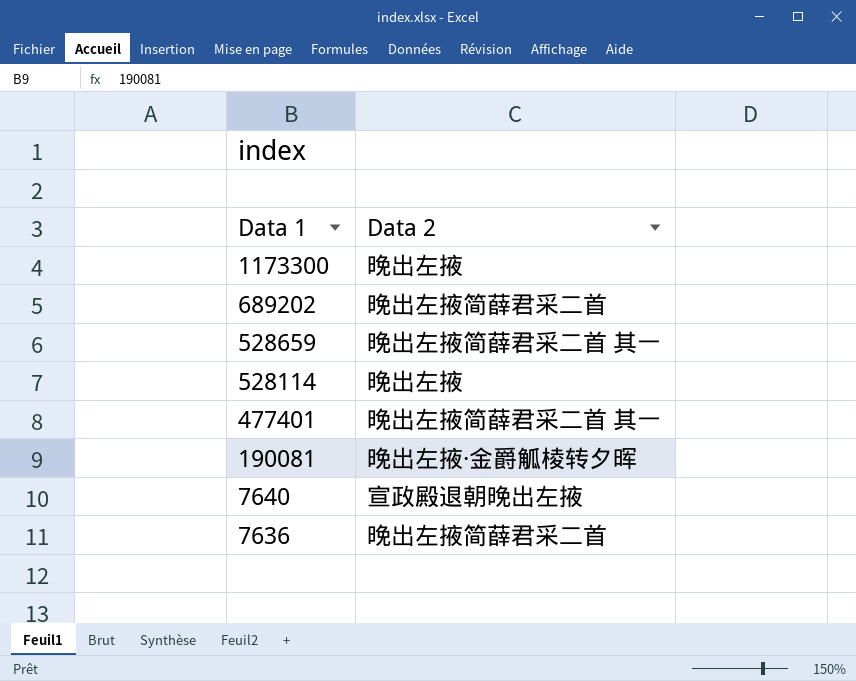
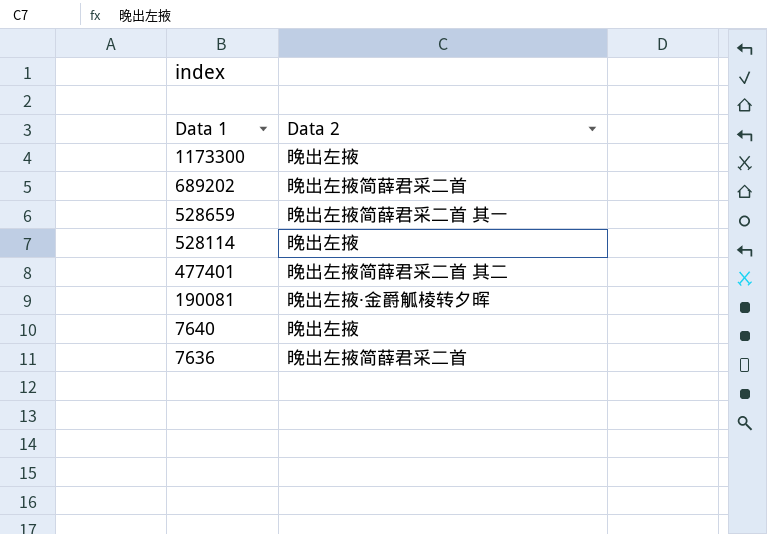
477401 | Data 2: 晚出左掖简薛君采二首 其一 -> 晚出左掖简薛君采二首 其二
7640 | Data 2: 宣政殿退朝晚出左掖 -> 晚出左掖

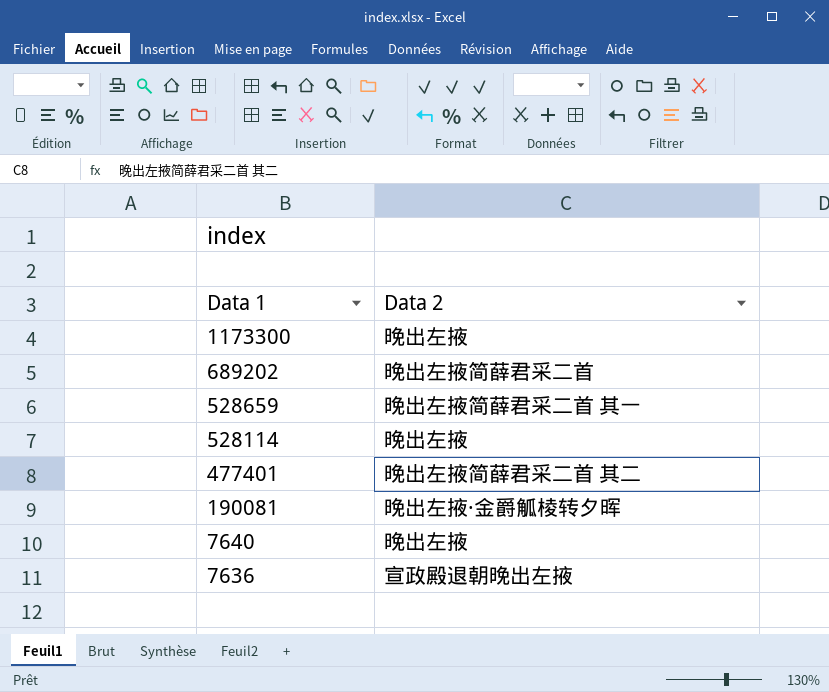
7636 | Data 2: 晚出左掖简薛君采二首 -> 宣政殿退朝晚出左掖

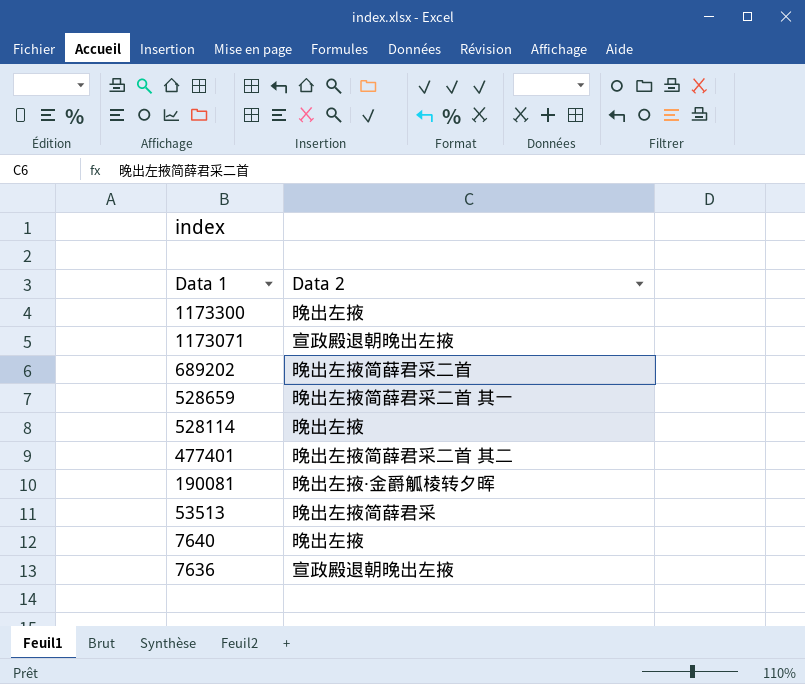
row 1173071: none -> 宣政殿退朝晚出左掖
row 53513: none -> 晚出左掖简薛君采

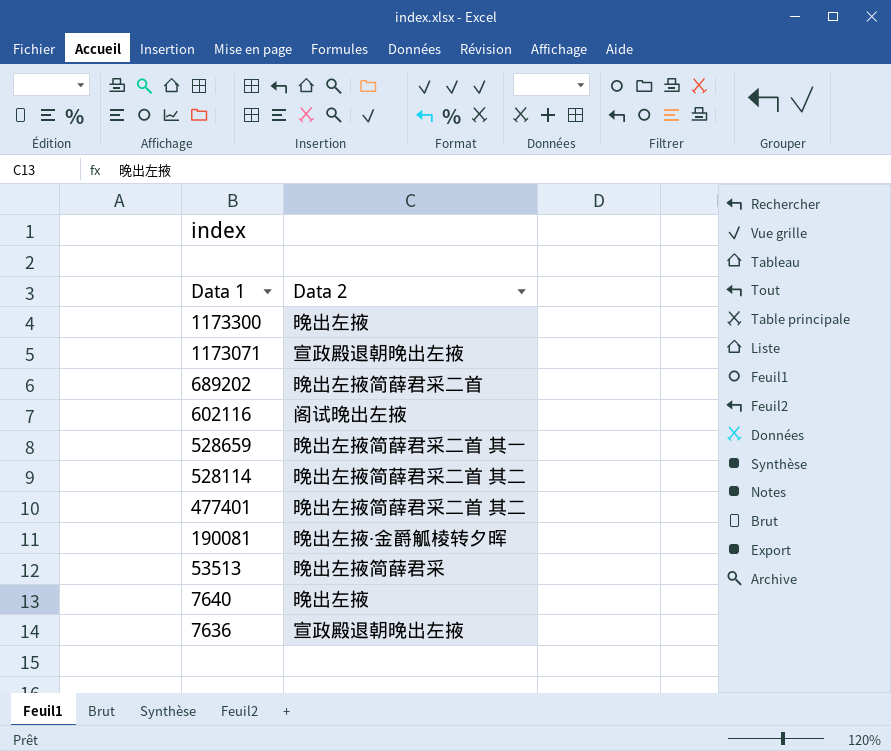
row 602116: none -> 阁试晚出左掖
528114 | Data 2: 晚出左掖 -> 晚出左掖简薛君采二首 其二

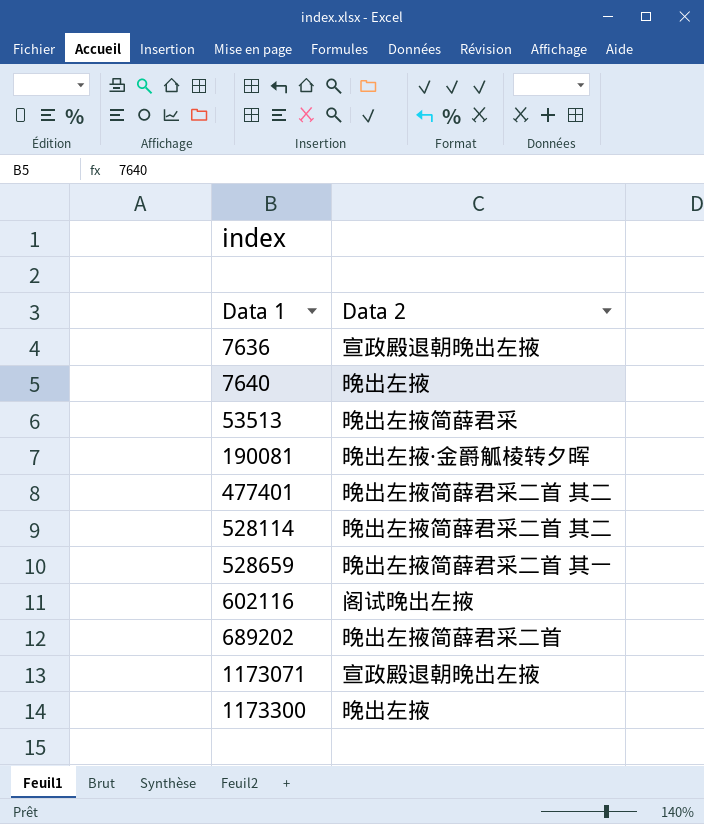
row order: Data 1 descending -> Data 1 ascending

